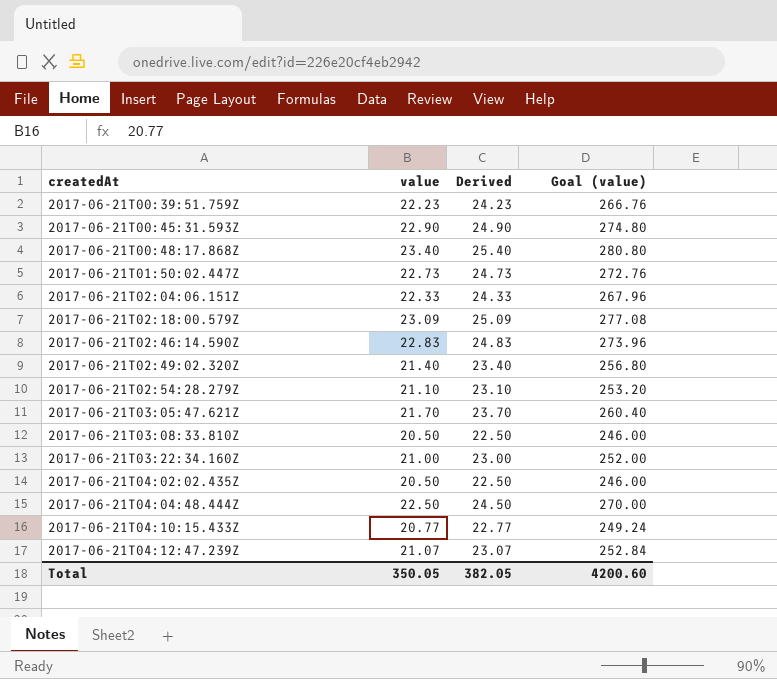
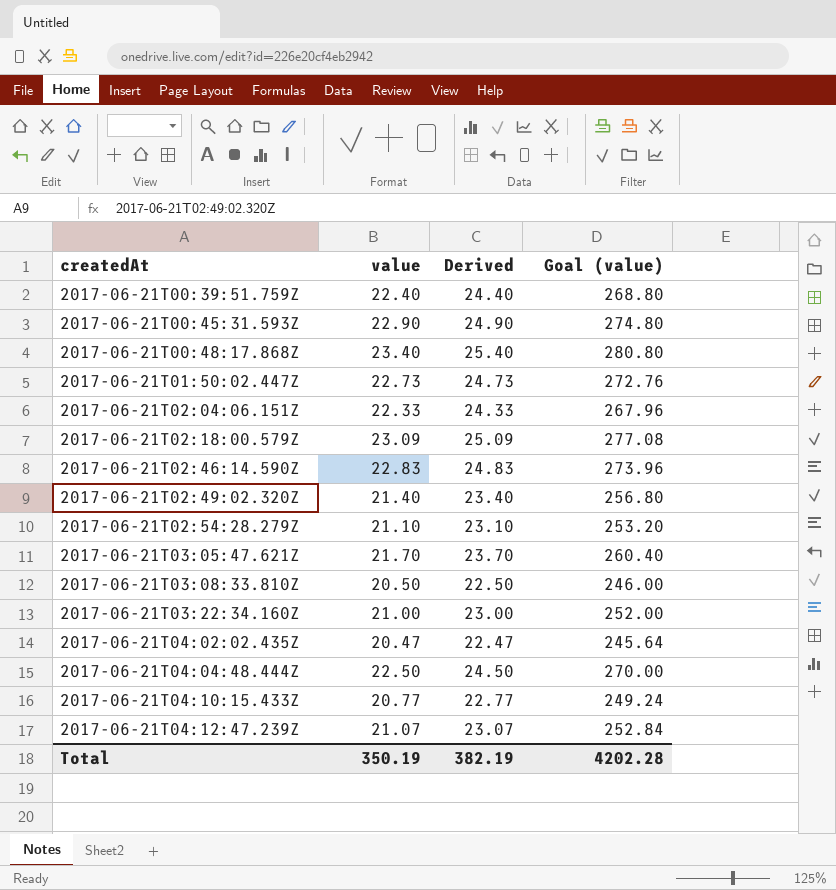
2017-06-21T00:39:51.759Z | value: 22.23 -> 22.40
2017-06-21T00:39:51.759Z | Derived: 24.23 -> 24.40
2017-06-21T00:39:51.759Z | Goal (value): 266.76 -> 268.80
2017-06-21T04:02:02.435Z | value: 20.50 -> 20.47
2017-06-21T04:02:02.435Z | Derived: 22.50 -> 22.47
2017-06-21T04:02:02.435Z | Goal (value): 246.00 -> 245.64
Total | value: 350.05 -> 350.19
Total | Derived: 382.05 -> 382.19
Total | Goal (value): 4200.60 -> 4202.28

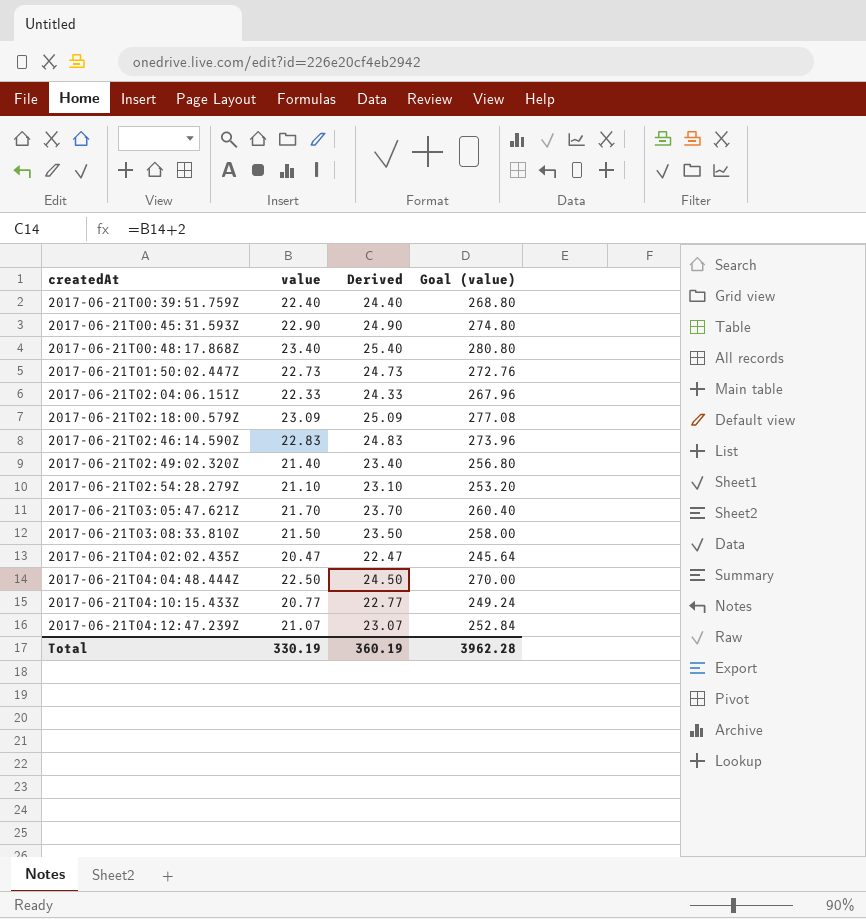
row 2017-06-21T03:22:34.160Z: 21.00 | 23.00 | 252.00 -> none
2017-06-21T03:08:33.810Z | value: 20.50 -> 21.50
2017-06-21T03:08:33.810Z | Derived: 22.50 -> 23.50
2017-06-21T03:08:33.810Z | Goal (value): 246.00 -> 258.00
Total | value: 350.19 -> 330.19
Total | Derived: 382.19 -> 360.19
Total | Goal (value): 4202.28 -> 3962.28

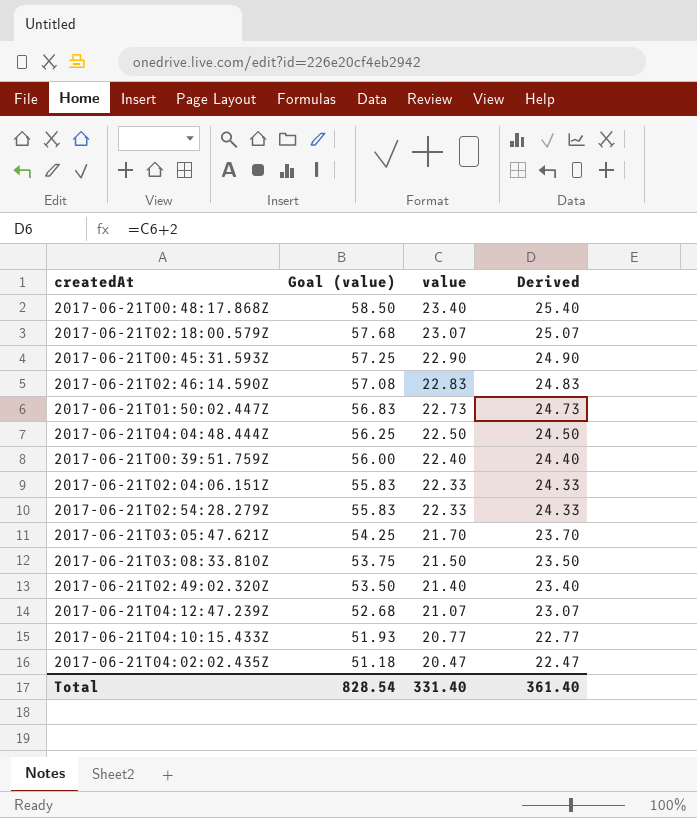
row order: createdAt ascending -> Goal (value) descending
column Goal (value) | formula: [value] * 12 -> [value] * 2.5
column Goal (value) | position: 4 -> 2
2017-06-21T02:18:00.579Z | value: 23.09 -> 23.07
2017-06-21T02:18:00.579Z | Derived: 25.09 -> 25.07
2017-06-21T02:54:28.279Z | value: 21.10 -> 22.33
2017-06-21T02:54:28.279Z | Derived: 23.10 -> 24.33
Total | Goal (value): 3962.28 -> 828.54
Total | value: 330.19 -> 331.40
Total | Derived: 360.19 -> 361.40

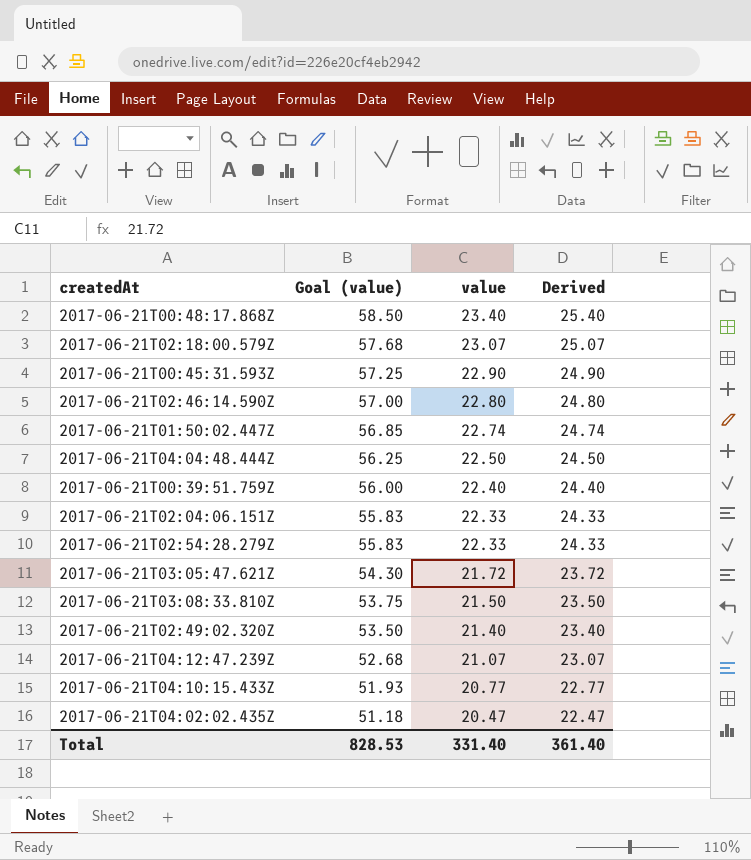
2017-06-21T02:46:14.590Z | Goal (value): 57.08 -> 57.00
2017-06-21T02:46:14.590Z | value: 22.83 -> 22.80
2017-06-21T02:46:14.590Z | Derived: 24.83 -> 24.80
2017-06-21T01:50:02.447Z | Goal (value): 56.83 -> 56.85
2017-06-21T01:50:02.447Z | value: 22.73 -> 22.74
2017-06-21T01:50:02.447Z | Derived: 24.73 -> 24.74
2017-06-21T03:05:47.621Z | Goal (value): 54.25 -> 54.30
2017-06-21T03:05:47.621Z | value: 21.70 -> 21.72
2017-06-21T03:05:47.621Z | Derived: 23.70 -> 23.72
Total | Goal (value): 828.54 -> 828.53

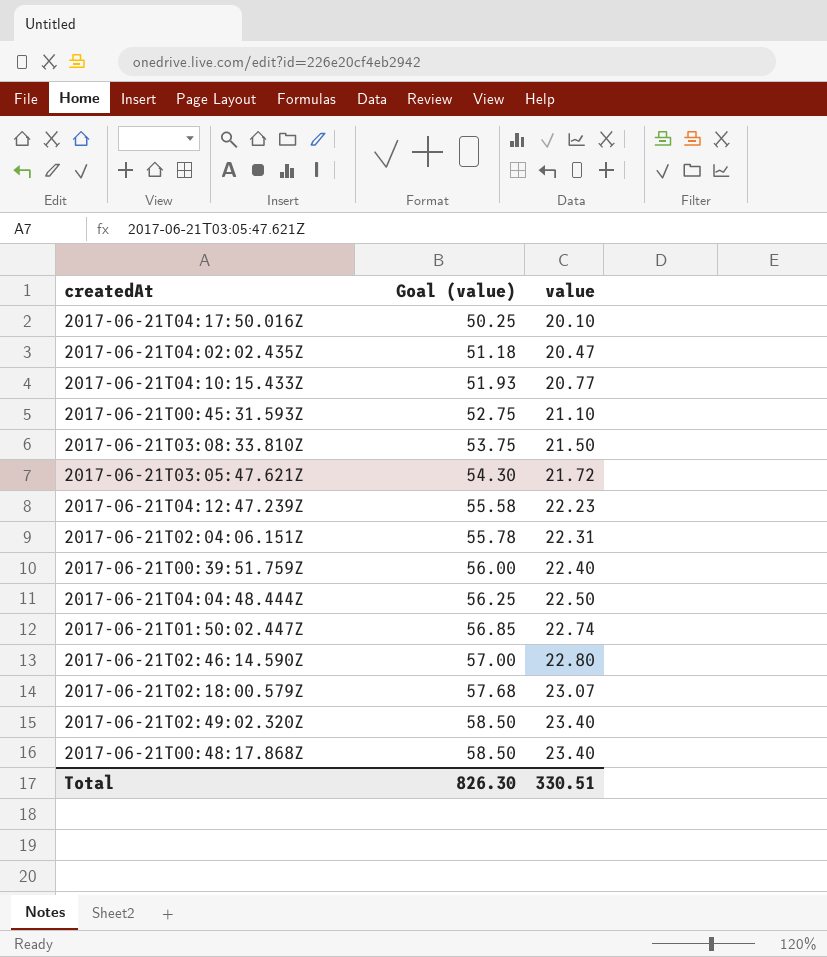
row order: Goal (value) descending -> Goal (value) ascending
column Derived | formula: [value] + 2 -> none
row 2017-06-21T02:54:28.279Z: 55.83 | 22.33 | 24.33 -> none
row 2017-06-21T04:17:50.016Z: none -> 50.25 | 20.10
2017-06-21T00:45:31.593Z | Goal (value): 57.25 -> 52.75
2017-06-21T00:45:31.593Z | value: 22.90 -> 21.10
2017-06-21T04:12:47.239Z | Goal (value): 52.68 -> 55.58
2017-06-21T04:12:47.239Z | value: 21.07 -> 22.23
2017-06-21T02:04:06.151Z | Goal (value): 55.83 -> 55.78
2017-06-21T02:04:06.151Z | value: 22.33 -> 22.31
2017-06-21T02:49:02.320Z | Goal (value): 53.50 -> 58.50
2017-06-21T02:49:02.320Z | value: 21.40 -> 23.40
Total | Goal (value): 828.53 -> 826.30
Total | value: 331.40 -> 330.51

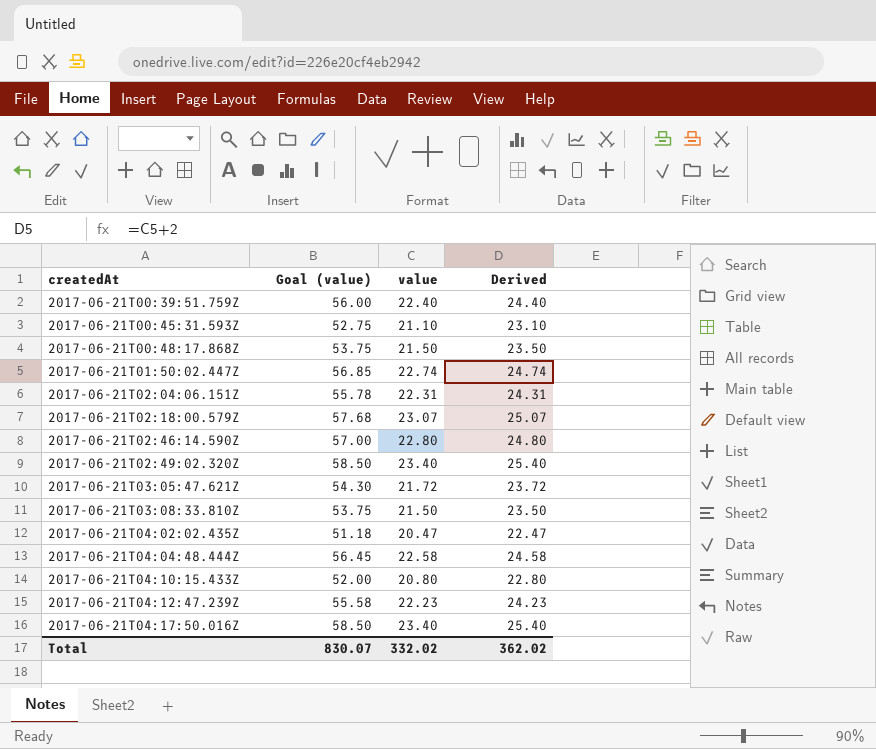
row order: Goal (value) ascending -> createdAt ascending
column Derived | formula: none -> [value] + 2
2017-06-21T00:48:17.868Z | Goal (value): 58.50 -> 53.75
2017-06-21T00:48:17.868Z | value: 23.40 -> 21.50
2017-06-21T04:04:48.444Z | Goal (value): 56.25 -> 56.45
2017-06-21T04:04:48.444Z | value: 22.50 -> 22.58
2017-06-21T04:10:15.433Z | Goal (value): 51.93 -> 52.00
2017-06-21T04:10:15.433Z | value: 20.77 -> 20.80
2017-06-21T04:17:50.016Z | Goal (value): 50.25 -> 58.50
2017-06-21T04:17:50.016Z | value: 20.10 -> 23.40
Total | Goal (value): 826.30 -> 830.07
Total | value: 330.51 -> 332.02

